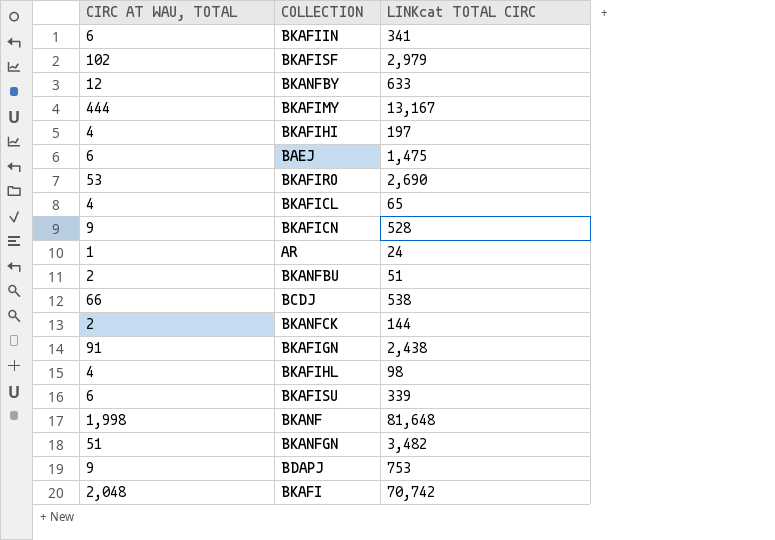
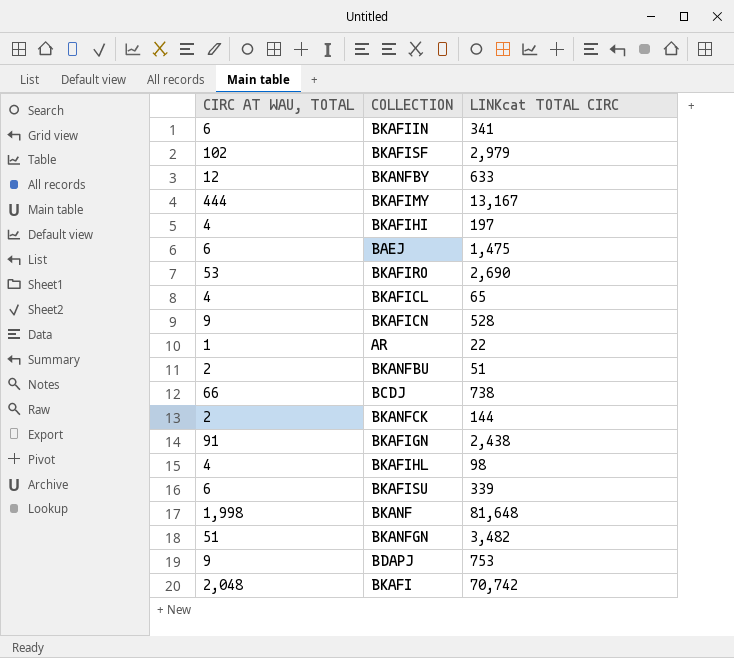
AR | LINKcat TOTAL CIRC: 24 -> 22
BCDJ | LINKcat TOTAL CIRC: 538 -> 738

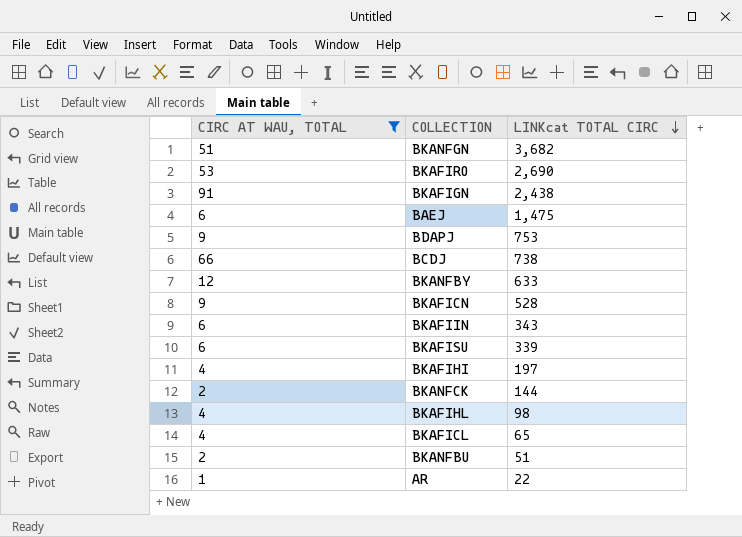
filter: none -> CIRC AT WAU, TOTAL <= 91
row order: none -> LINKcat TOTAL CIRC descending
BKANFGN | LINKcat TOTAL CIRC: 3,482 -> 3,682
BKAFIIN | LINKcat TOTAL CIRC: 341 -> 343

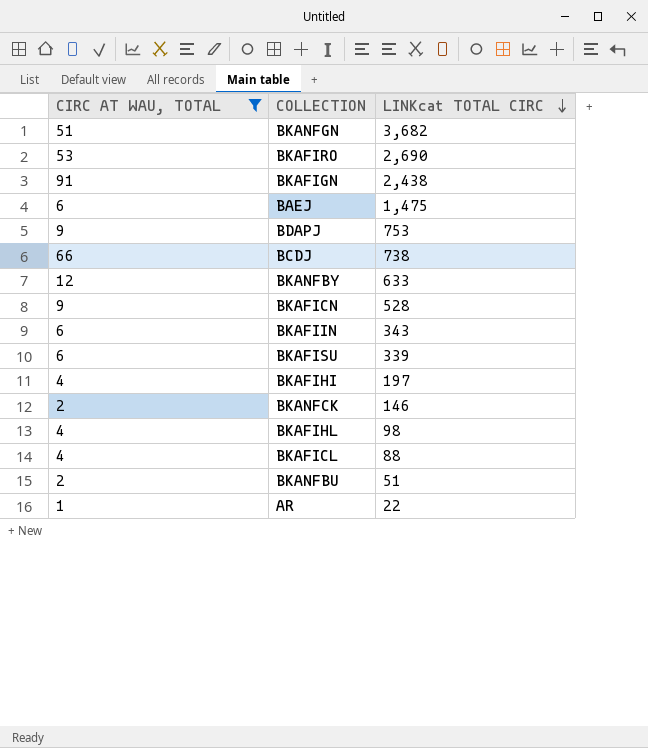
BKANFCK | LINKcat TOTAL CIRC: 144 -> 146
BKAFICL | LINKcat TOTAL CIRC: 65 -> 88

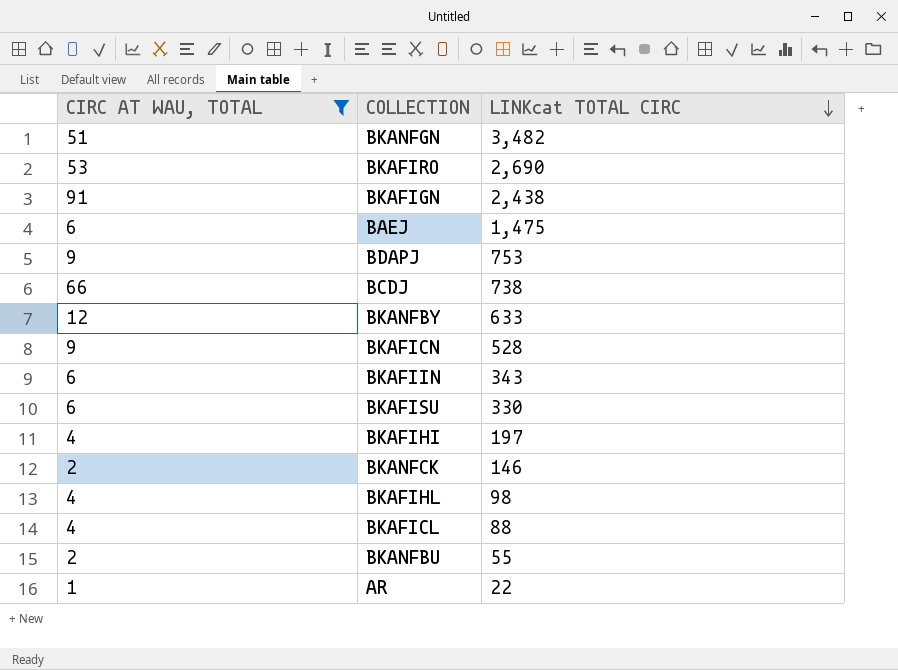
BKANFGN | LINKcat TOTAL CIRC: 3,682 -> 3,482
BKAFISU | LINKcat TOTAL CIRC: 339 -> 330
BKANFBU | LINKcat TOTAL CIRC: 51 -> 55

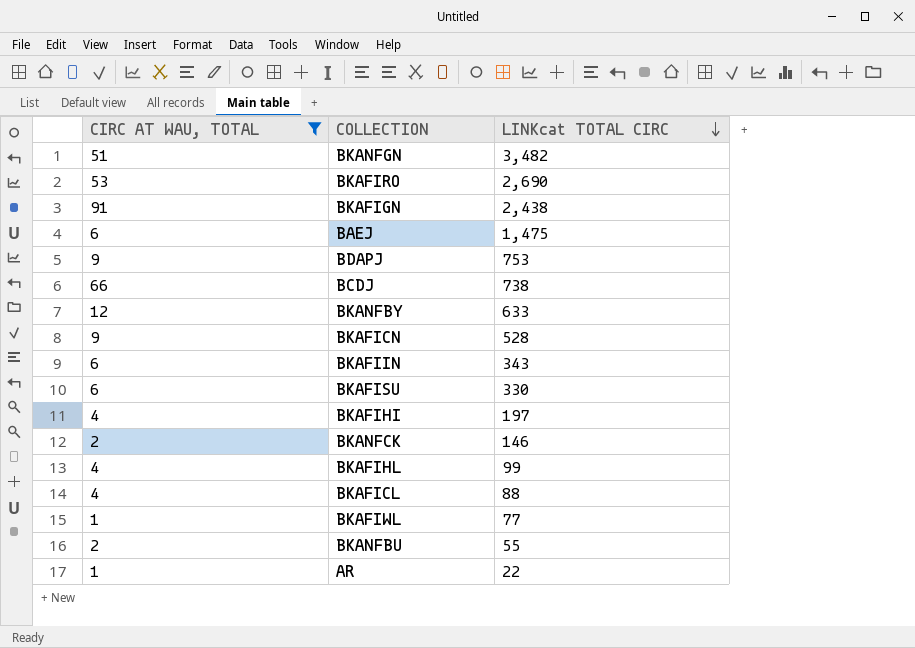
BKAFIHL | LINKcat TOTAL CIRC: 98 -> 99
row BKAFIWL: none -> 1 | 77

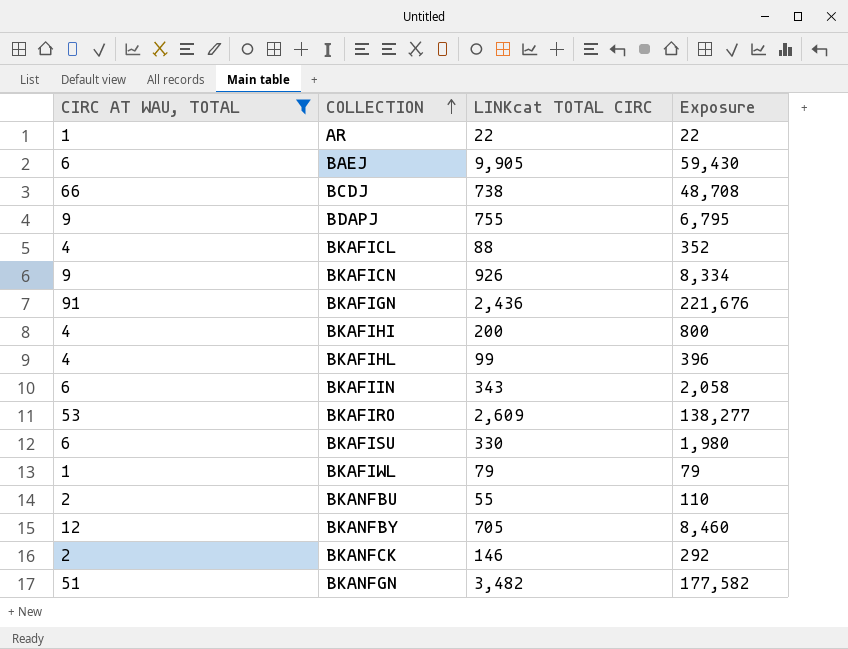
row order: LINKcat TOTAL CIRC descending -> COLLECTION ascending
column Exposure | formula: none -> [CIRC AT WAU, TOTAL] * [LINKcat TOTAL CIRC]
BAEJ | LINKcat TOTAL CIRC: 1,475 -> 9,905
BDAPJ | LINKcat TOTAL CIRC: 753 -> 755
BKAFICN | LINKcat TOTAL CIRC: 528 -> 926
BKAFIGN | LINKcat TOTAL CIRC: 2,438 -> 2,436
BKAFIHI | LINKcat TOTAL CIRC: 197 -> 200
BKAFIRO | LINKcat TOTAL CIRC: 2,690 -> 2,609
BKAFIWL | LINKcat TOTAL CIRC: 77 -> 79
BKANFBY | LINKcat TOTAL CIRC: 633 -> 705

